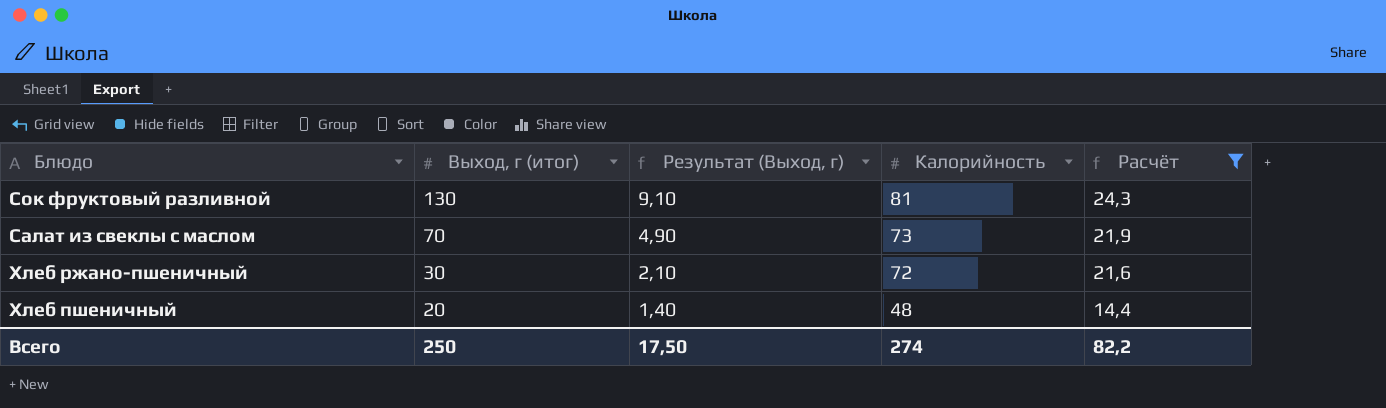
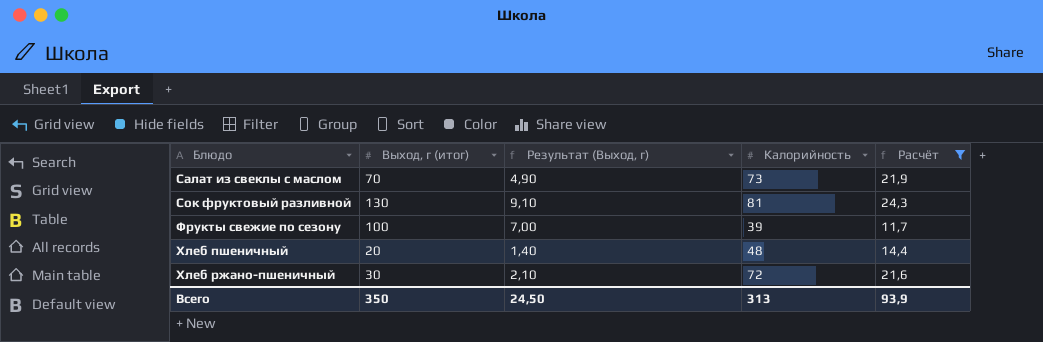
row order: Выход, г (итог) descending -> Блюдо ascending
row Фрукты свежие по сезону: none -> 100 | 7,00 | 39 | 11,7
Всего | Выход, г (итог): 250 -> 350
Всего | Результат (Выход, г): 17,50 -> 24,50
Всего | Калорийность: 274 -> 313
Всего | Расчёт: 82,2 -> 93,9

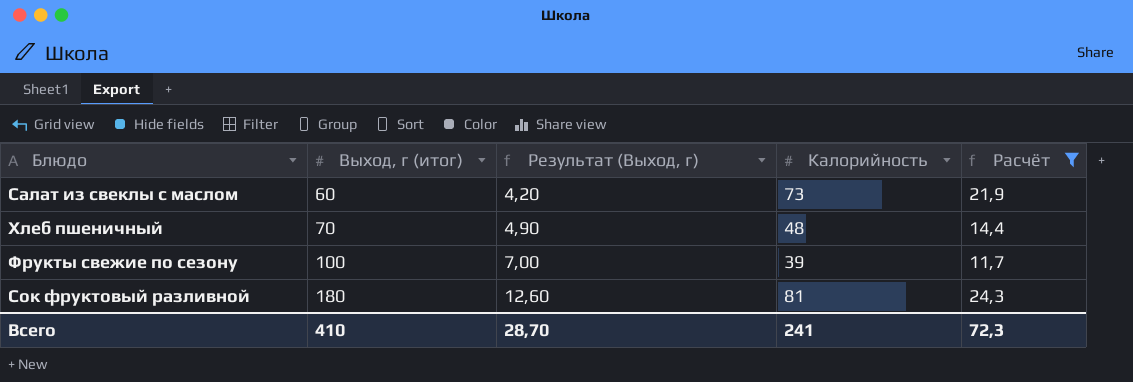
row order: Блюдо ascending -> Выход, г (итог) ascending
row Хлеб ржано-пшеничный: 30 | 2,10 | 72 | 21,6 -> none
Салат из свеклы с маслом | Выход, г (итог): 70 -> 60
Салат из свеклы с маслом | Результат (Выход, г): 4,90 -> 4,20
Хлеб пшеничный | Выход, г (итог): 20 -> 70
Хлеб пшеничный | Результат (Выход, г): 1,40 -> 4,90
Сок фруктовый разливной | Выход, г (итог): 130 -> 180
Сок фруктовый разливной | Результат (Выход, г): 9,10 -> 12,60
Всего | Выход, г (итог): 350 -> 410
Всего | Результат (Выход, г): 24,50 -> 28,70
Всего | Калорийность: 313 -> 241
Всего | Расчёт: 93,9 -> 72,3

